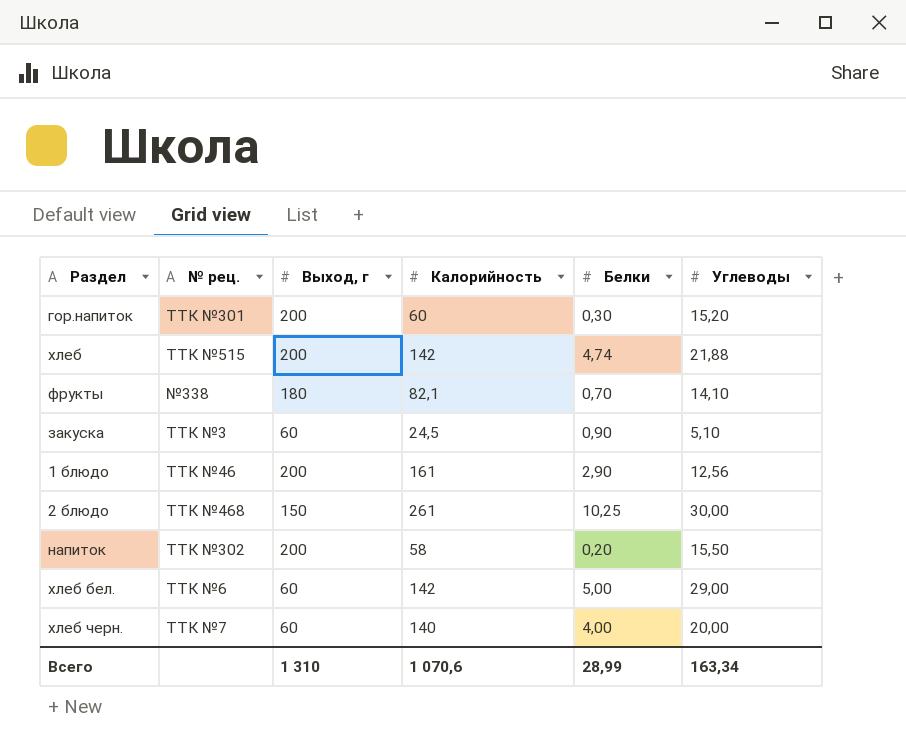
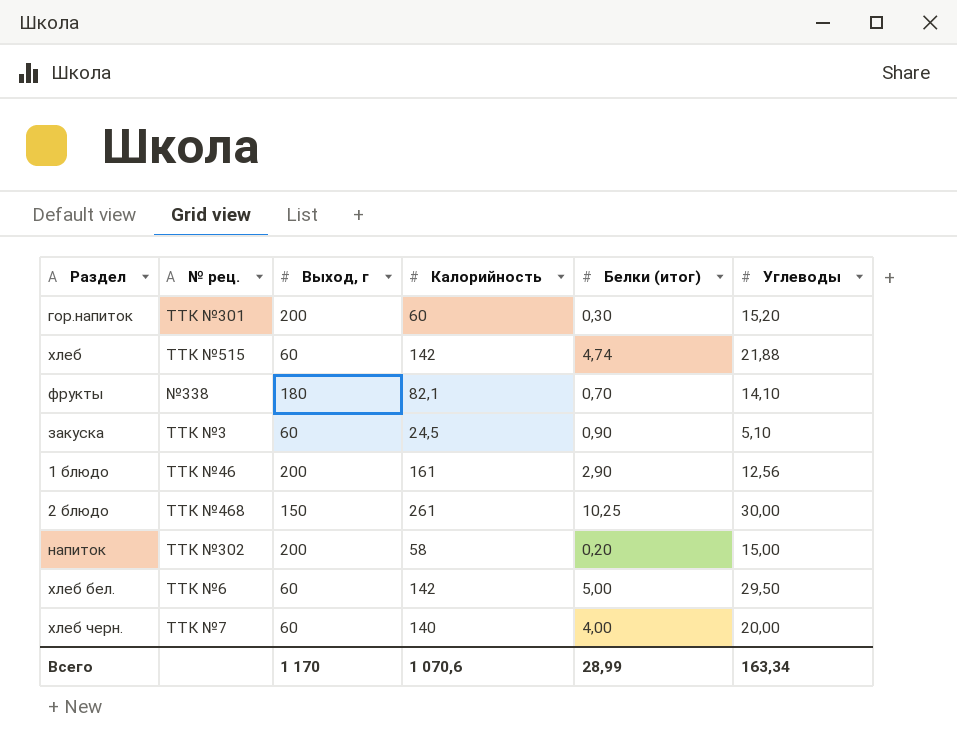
column name: Белки -> Белки (итог)
хлеб | Выход, г: 200 -> 60
напиток | Углеводы: 15,50 -> 15,00
хлеб бел. | Углеводы: 29,00 -> 29,50
Всего | Выход, г: 1 310 -> 1 170

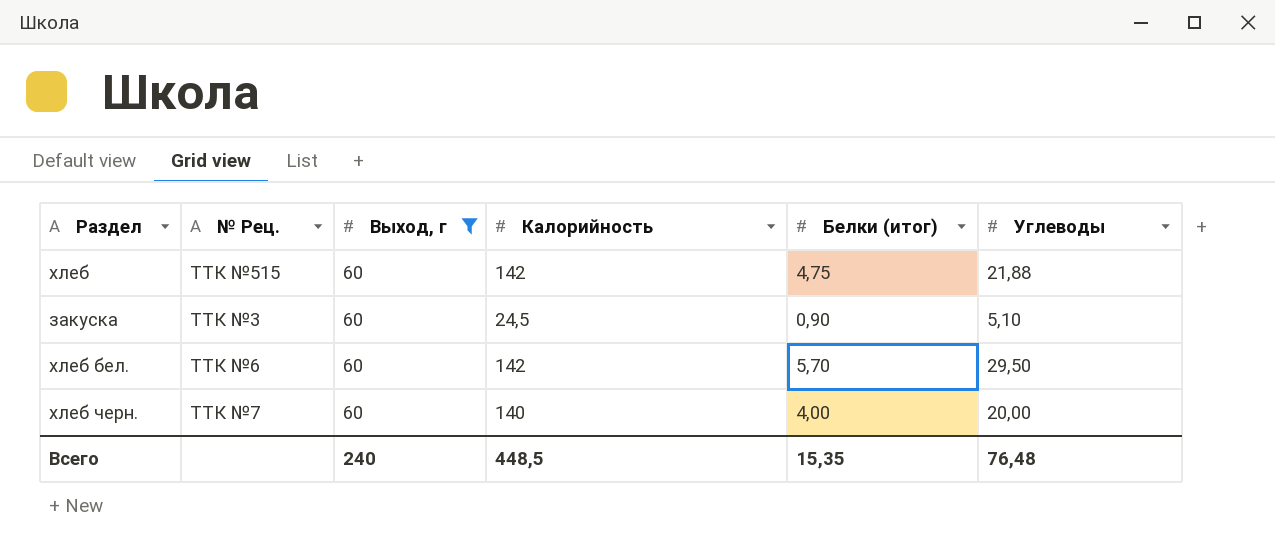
filter: none -> Выход, г = 60
column name: № рец. -> № Рец.
хлеб | Белки (итог): 4,74 -> 4,75
хлеб бел. | Белки (итог): 5,00 -> 5,70
Всего | Выход, г: 1 170 -> 240
Всего | Калорийность: 1 070,6 -> 448,5
Всего | Белки (итог): 28,99 -> 15,35
Всего | Углеводы: 163,34 -> 76,48

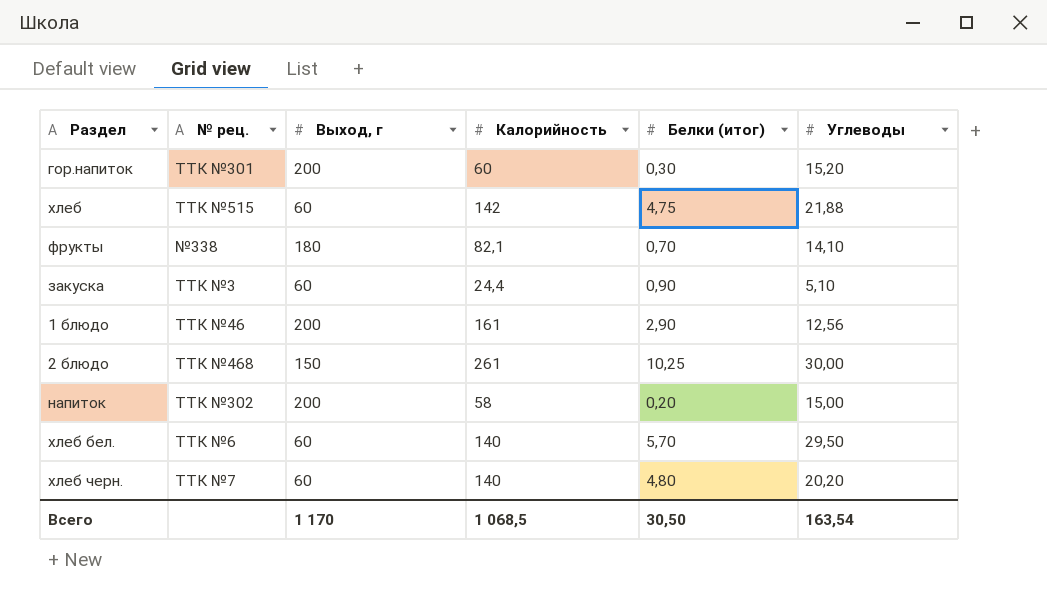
filter: Выход, г = 60 -> none
column name: № Рец. -> № рец.
закуска | Калорийность: 24,5 -> 24,4
хлеб бел. | Калорийность: 142 -> 140
хлеб черн. | Белки (итог): 4,00 -> 4,80
хлеб черн. | Углеводы: 20,00 -> 20,20
Всего | Выход, г: 240 -> 1 170
Всего | Калорийность: 448,5 -> 1 068,5
Всего | Белки (итог): 15,35 -> 30,50
Всего | Углеводы: 76,48 -> 163,54

